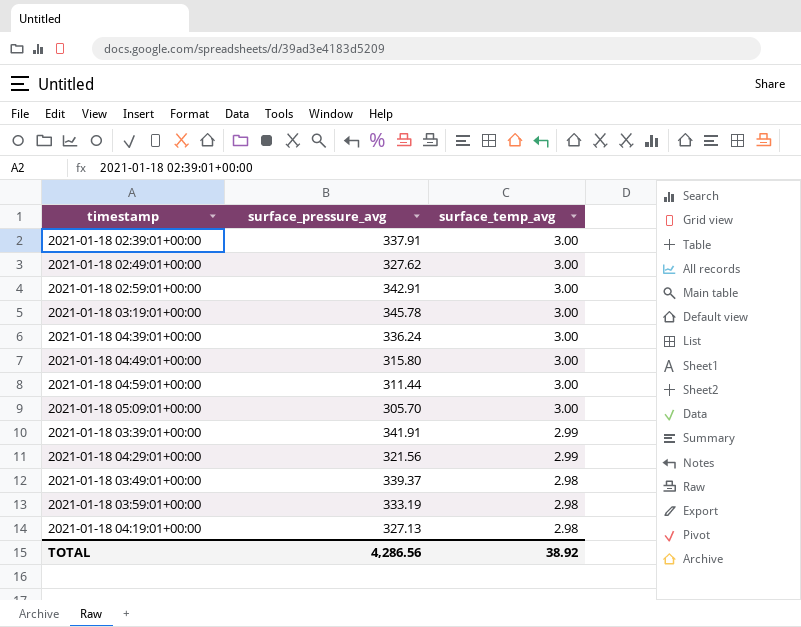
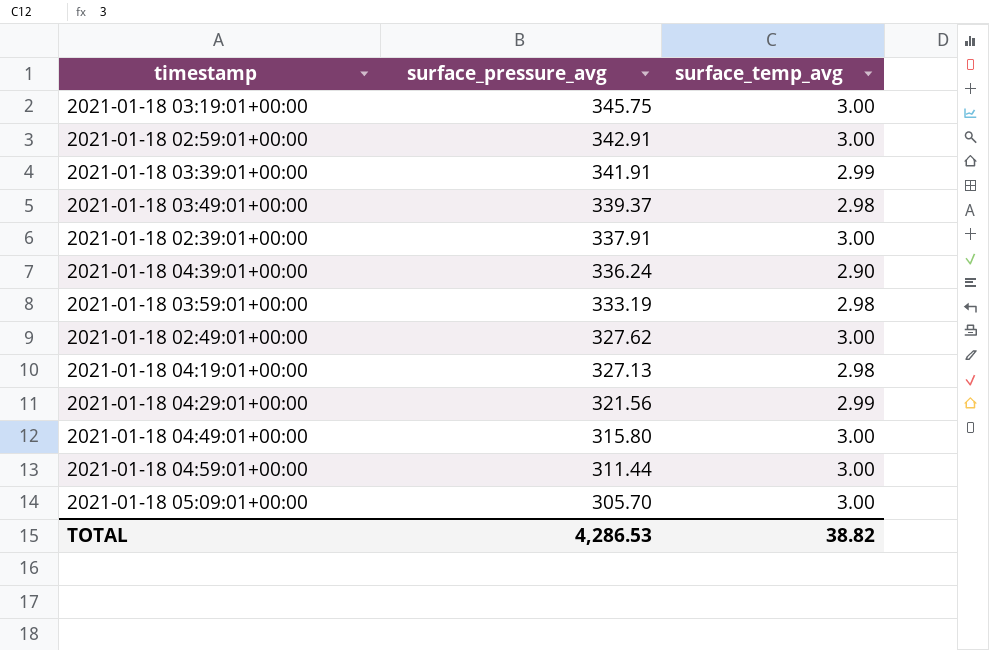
row order: surface_temp_avg descending -> surface_pressure_avg descending
2021-01-18 03:19:01+00:00 | surface_pressure_avg: 345.78 -> 345.75
2021-01-18 04:39:01+00:00 | surface_temp_avg: 3.00 -> 2.90
TOTAL | surface_pressure_avg: 4,286.56 -> 4,286.53
TOTAL | surface_temp_avg: 38.92 -> 38.82

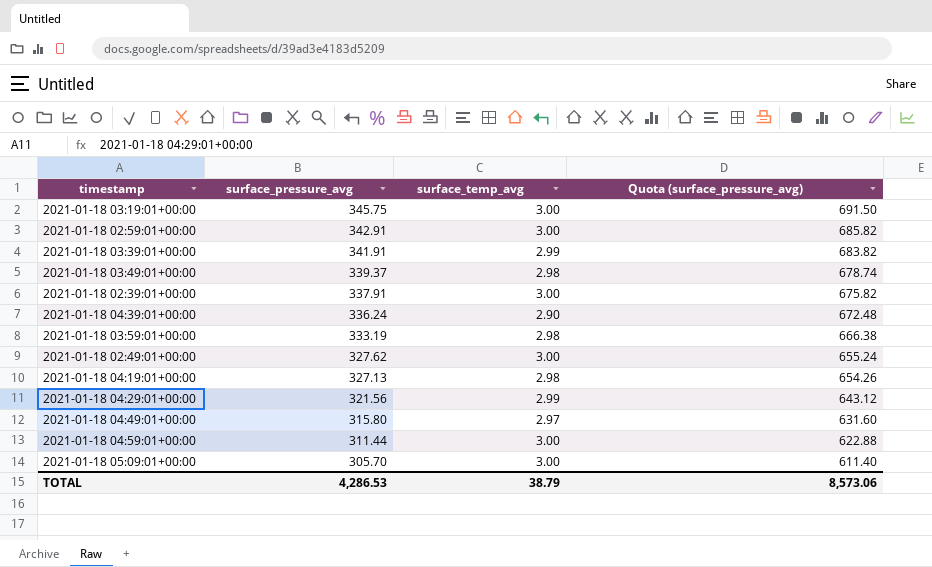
column Quota (surface_pressure_avg) | formula: none -> [surface_pressure_avg] * 2
2021-01-18 04:49:01+00:00 | surface_temp_avg: 3.00 -> 2.97
TOTAL | surface_temp_avg: 38.82 -> 38.79

